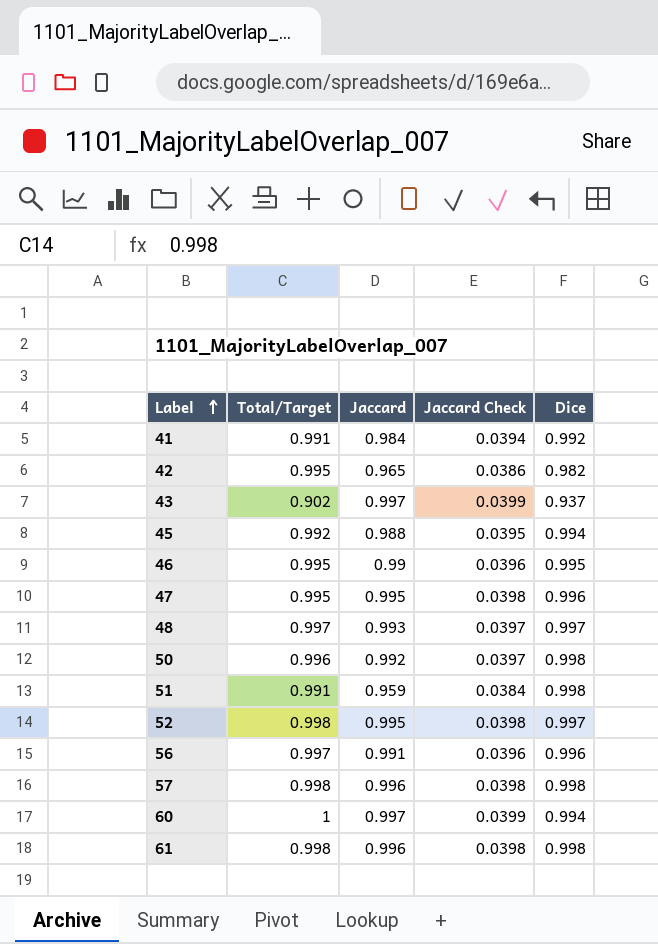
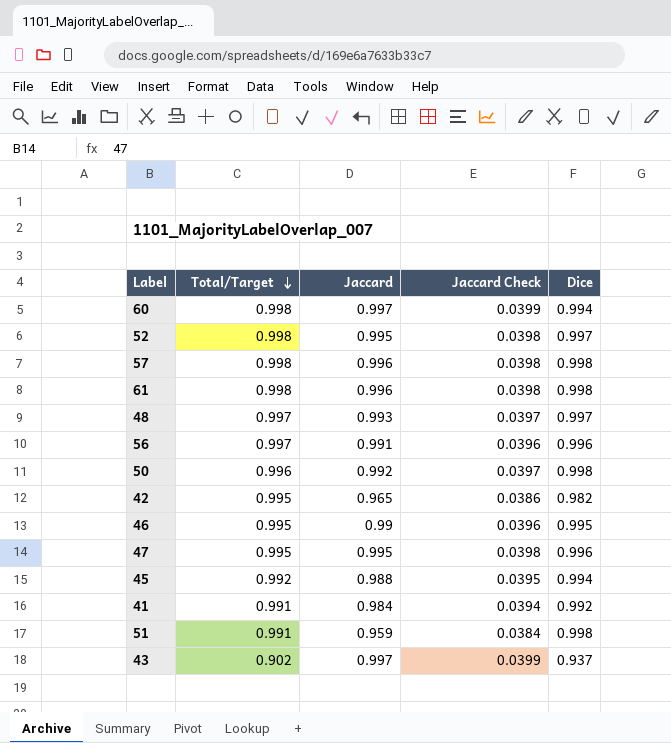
row order: Label ascending -> Total/Target descending
60 | Total/Target: 1 -> 0.998

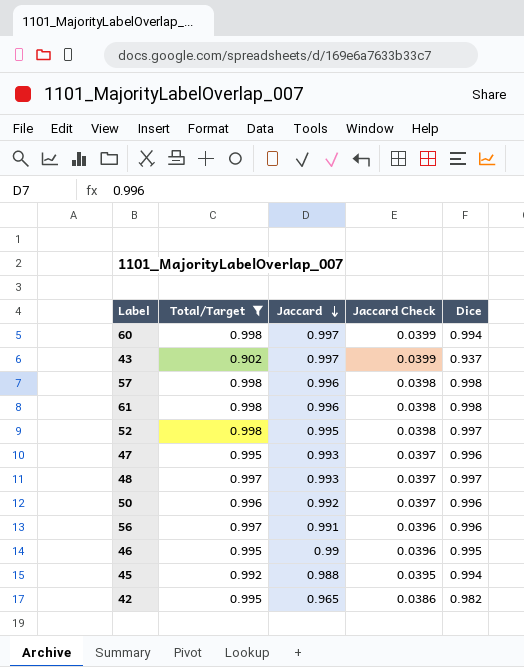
filter: none -> Total/Target != 0.991
row order: Total/Target descending -> Jaccard descending
47 | Jaccard: 0.995 -> 0.993
47 | Jaccard Check: 0.0398 -> 0.0397
50 | Dice: 0.998 -> 0.996

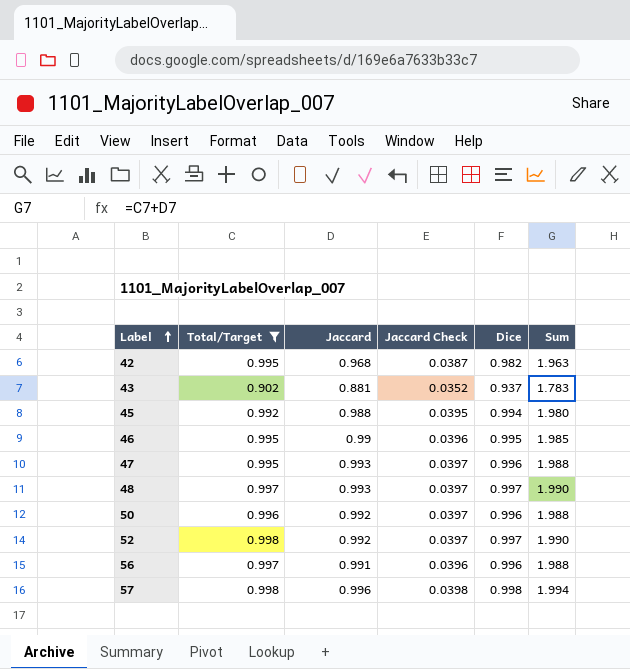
row order: Jaccard descending -> Label ascending
column Sum | formula: none -> [Total/Target] + [Jaccard]
row 60: 0.998 | 0.997 | 0.0399 | 0.994 -> none
row 61: 0.998 | 0.996 | 0.0398 | 0.998 -> none
42 | Jaccard: 0.965 -> 0.968
42 | Jaccard Check: 0.0386 -> 0.0387
43 | Jaccard: 0.997 -> 0.881
43 | Jaccard Check: 0.0399 -> 0.0352
52 | Jaccard: 0.995 -> 0.992
52 | Jaccard Check: 0.0398 -> 0.0397

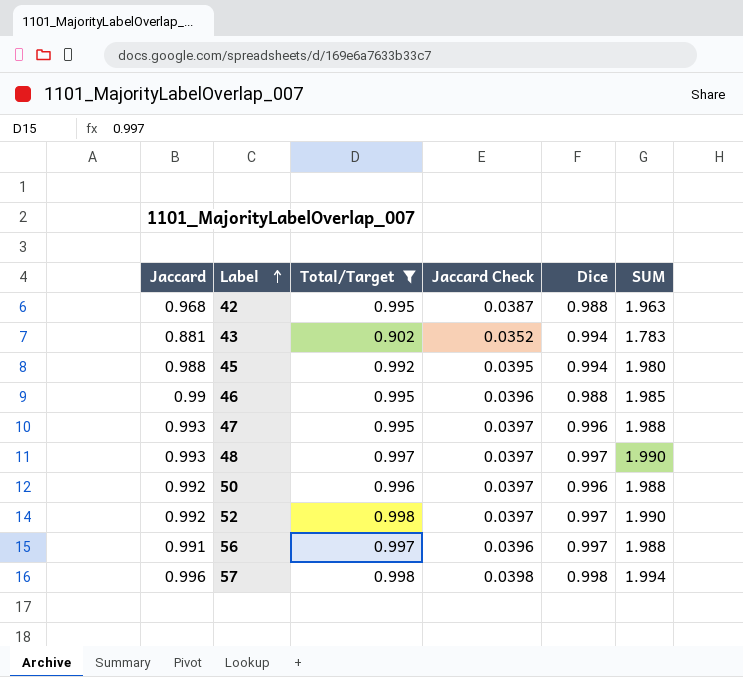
column Jaccard | position: 3 -> 1
column name: Sum -> SUM
42 | Dice: 0.982 -> 0.988
43 | Dice: 0.937 -> 0.994
46 | Dice: 0.995 -> 0.988
56 | Dice: 0.996 -> 0.997

